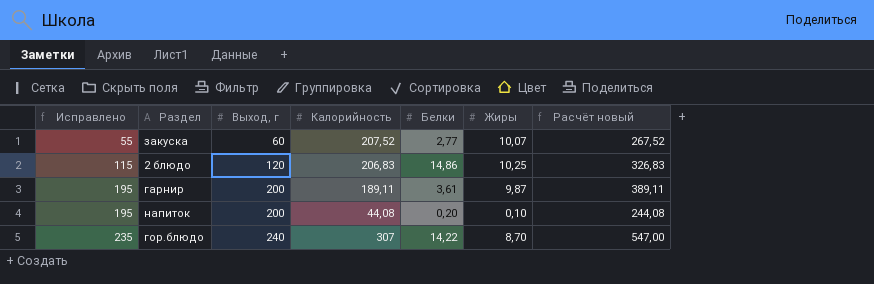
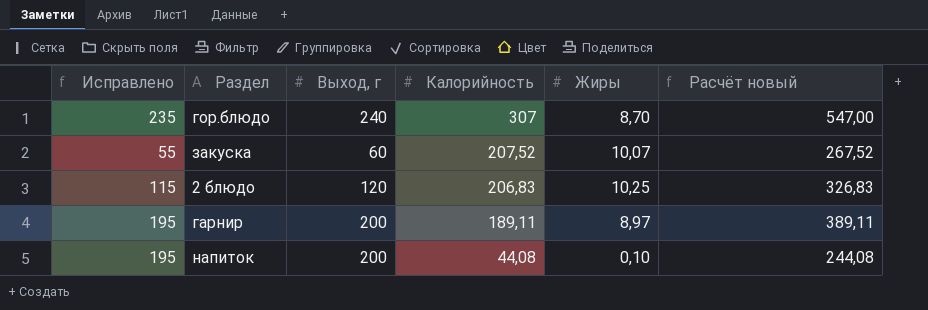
row order: Исправлено ascending -> Калорийность descending
column Белки | position: 5 -> none
гарнир | Жиры: 9,87 -> 8,97

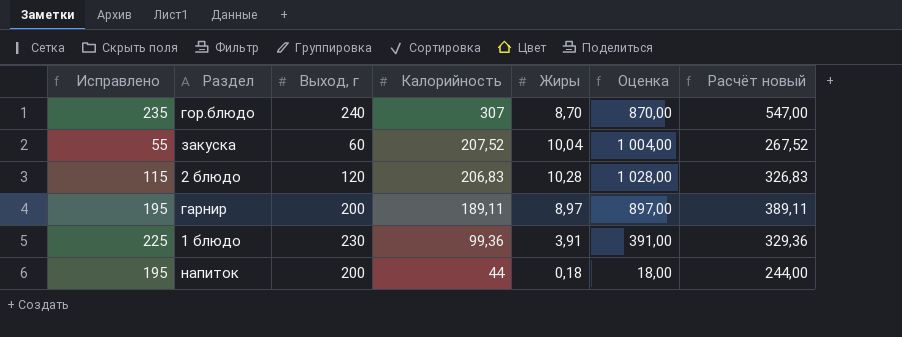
column Оценка | formula: none -> [Жиры] * 100
закуска | Жиры: 10,07 -> 10,04
2 блюдо | Жиры: 10,25 -> 10,28
row 1 блюдо: none -> 225 | 230 | 99,36 | 3,91 | 391,00 | 329,36
напиток | Калорийность: 44,08 -> 44
напиток | Жиры: 0,10 -> 0,18
напиток | Расчёт новый: 244,08 -> 244,00

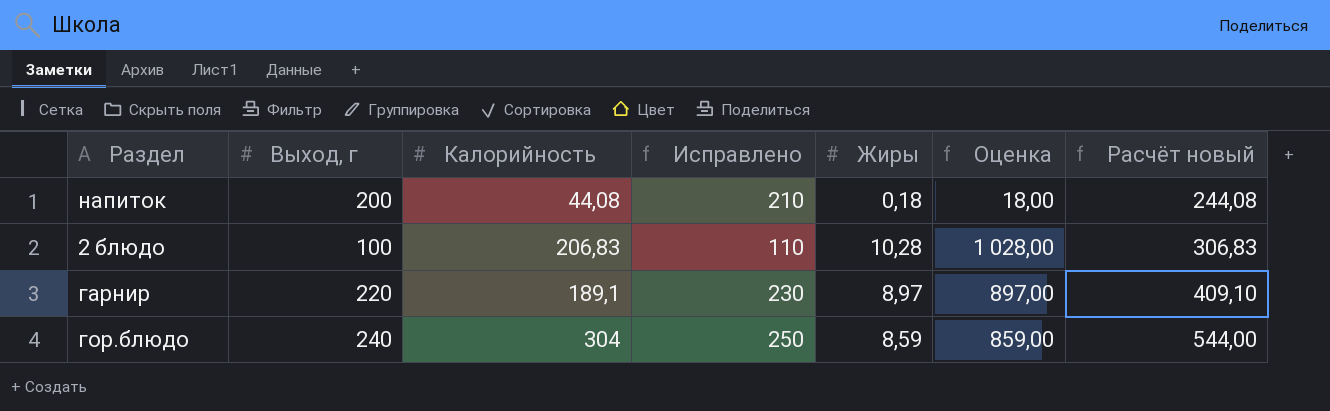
row order: Калорийность descending -> Расчёт новый ascending
column Исправлено | formula: [Выход, г] - 5 -> [Выход, г] + 10
column Исправлено | position: 1 -> 4
row закуска: 55 | 60 | 207,52 | 10,04 | 1 004,00 | 267,52 -> none
row 1 блюдо: 225 | 230 | 99,36 | 3,91 | 391,00 | 329,36 -> none
напиток | Калорийность: 44 -> 44,08
напиток | Расчёт новый: 244,00 -> 244,08
2 блюдо | Выход, г: 120 -> 100
2 блюдо | Расчёт новый: 326,83 -> 306,83
гарнир | Выход, г: 200 -> 220
гарнир | Калорийность: 189,11 -> 189,1
гарнир | Расчёт новый: 389,11 -> 409,10
гор.блюдо | Калорийность: 307 -> 304
гор.блюдо | Жиры: 8,70 -> 8,59
гор.блюдо | Оценка: 870,00 -> 859,00
гор.блюдо | Расчёт новый: 547,00 -> 544,00

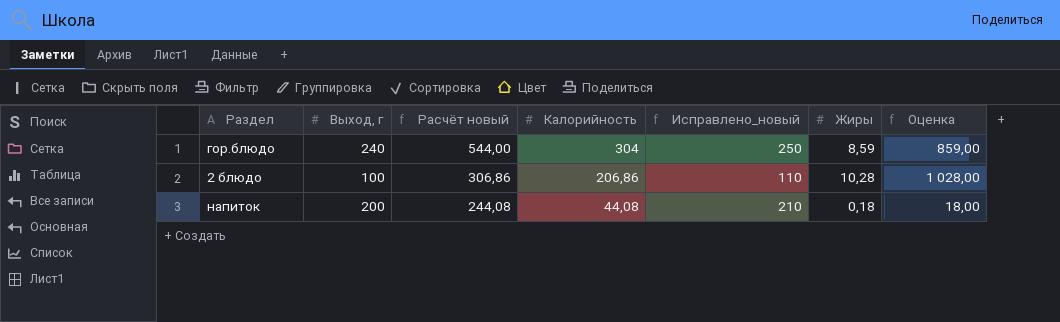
row order: Расчёт новый ascending -> Расчёт новый descending
column Расчёт новый | position: 7 -> 3
column name: Исправлено -> Исправлено_новый
row гарнир: 220 | 189,1 | 230 | 8,97 | 897,00 | 409,10 -> none
2 блюдо | Расчёт новый: 306,83 -> 306,86
2 блюдо | Калорийность: 206,83 -> 206,86

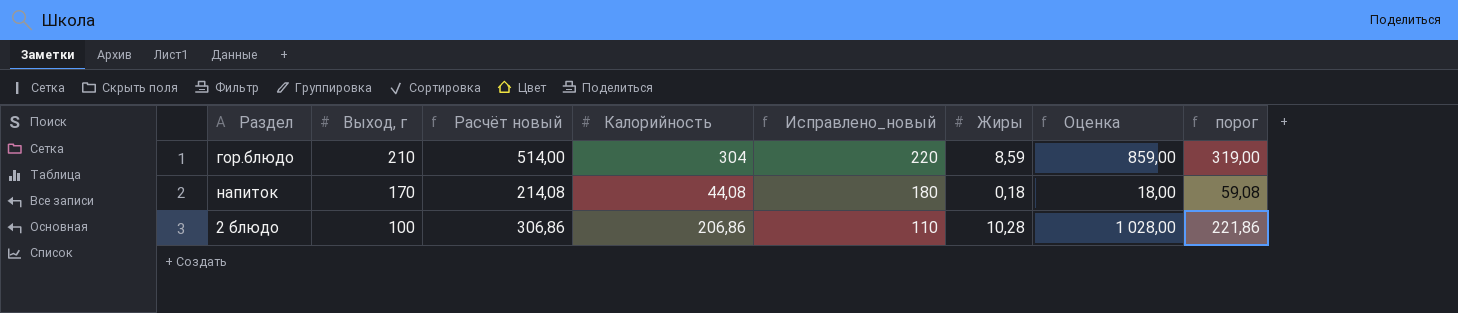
row order: Расчёт новый descending -> Выход, г descending
column порог | formula: none -> [Калорийность] + 15
гор.блюдо | Выход, г: 240 -> 210
гор.блюдо | Расчёт новый: 544,00 -> 514,00
гор.блюдо | Исправлено_новый: 250 -> 220
напиток | Выход, г: 200 -> 170
напиток | Расчёт новый: 244,08 -> 214,08
напиток | Исправлено_новый: 210 -> 180

